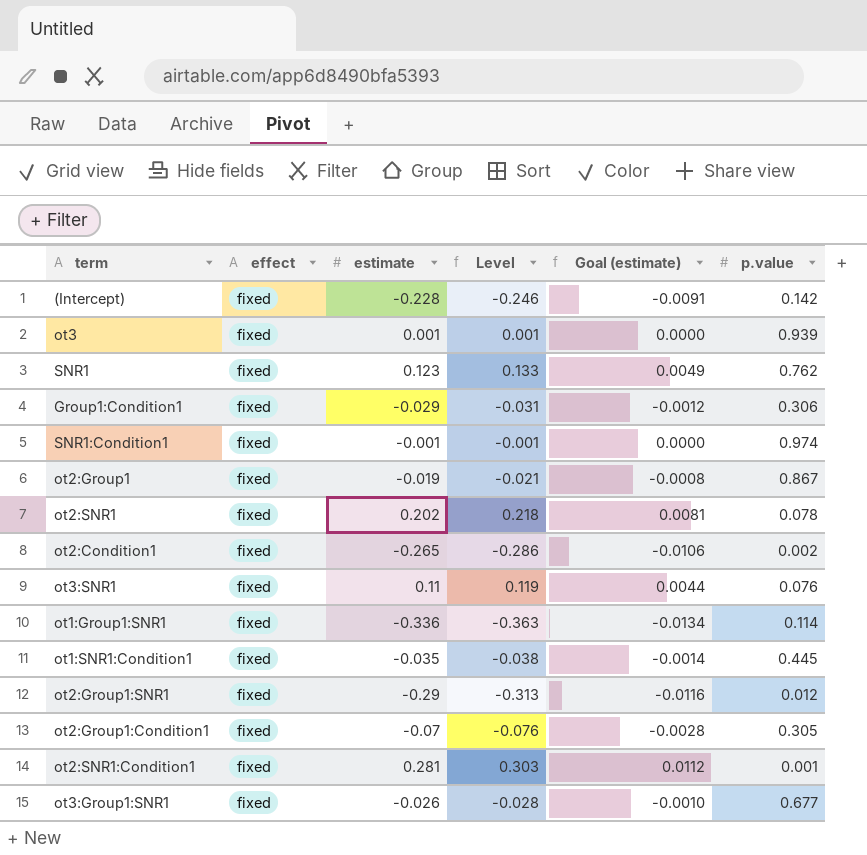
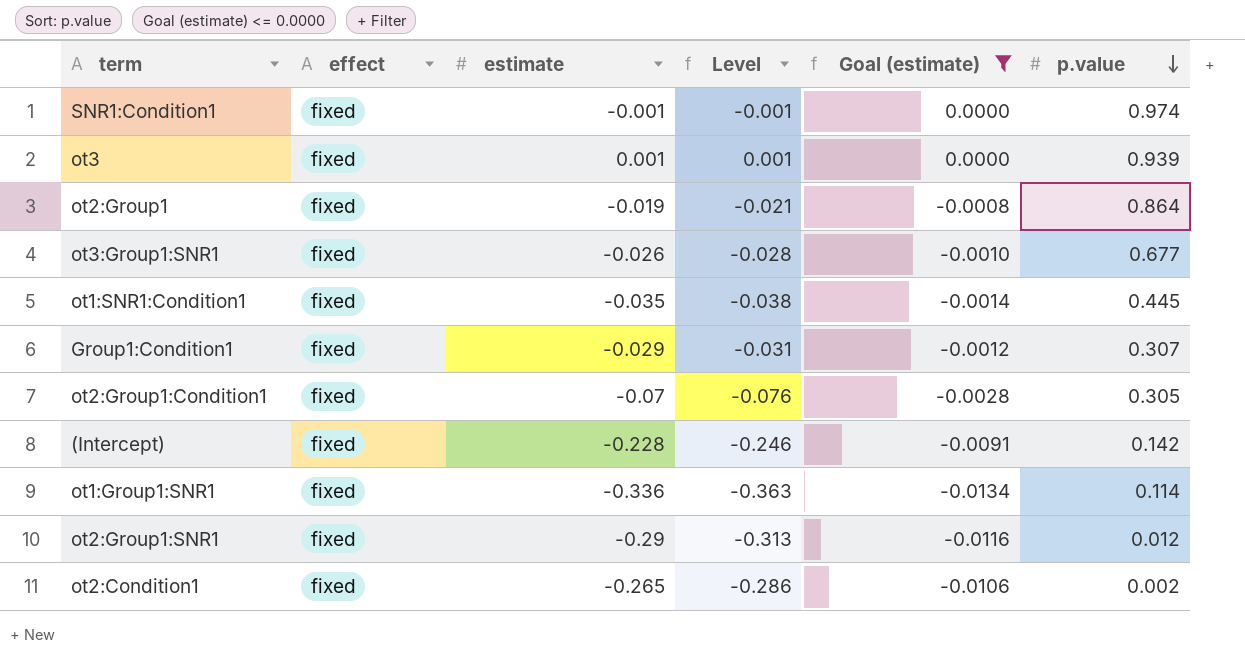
filter: none -> Goal (estimate) <= 0.0000
row order: none -> p.value descending
ot2:Group1 | p.value: 0.867 -> 0.864
Group1:Condition1 | p.value: 0.306 -> 0.307

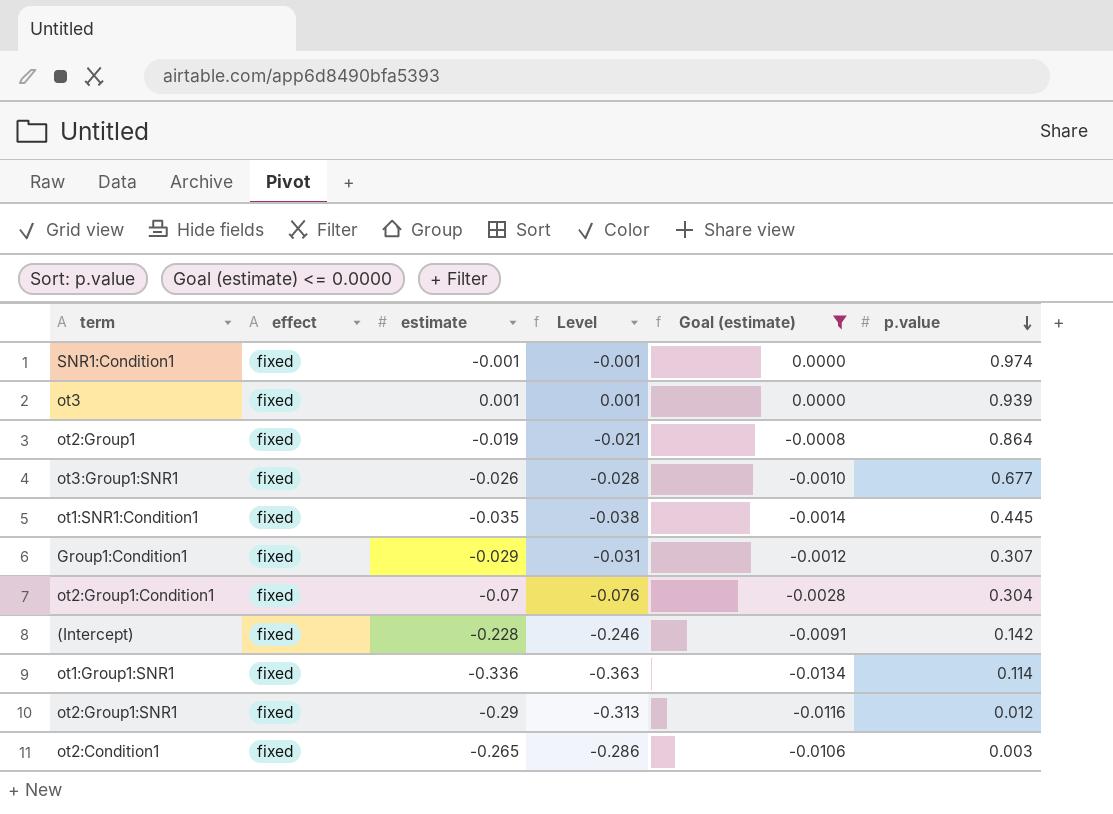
ot2:Group1:Condition1 | p.value: 0.305 -> 0.304
ot2:Condition1 | p.value: 0.002 -> 0.003

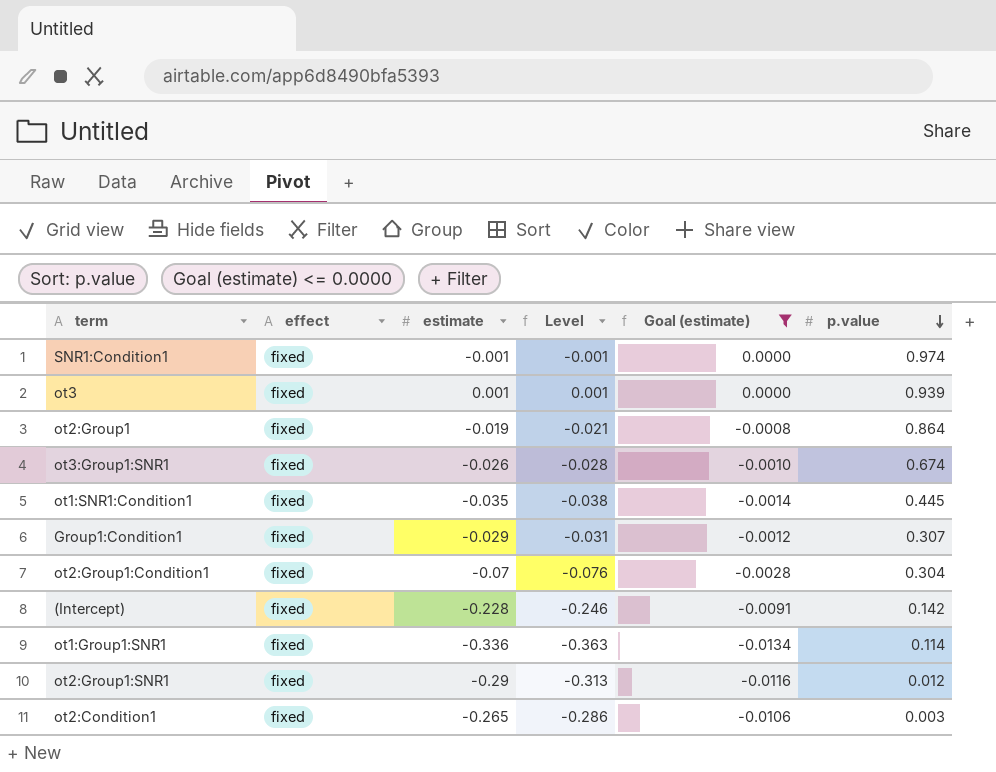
ot3:Group1:SNR1 | p.value: 0.677 -> 0.674

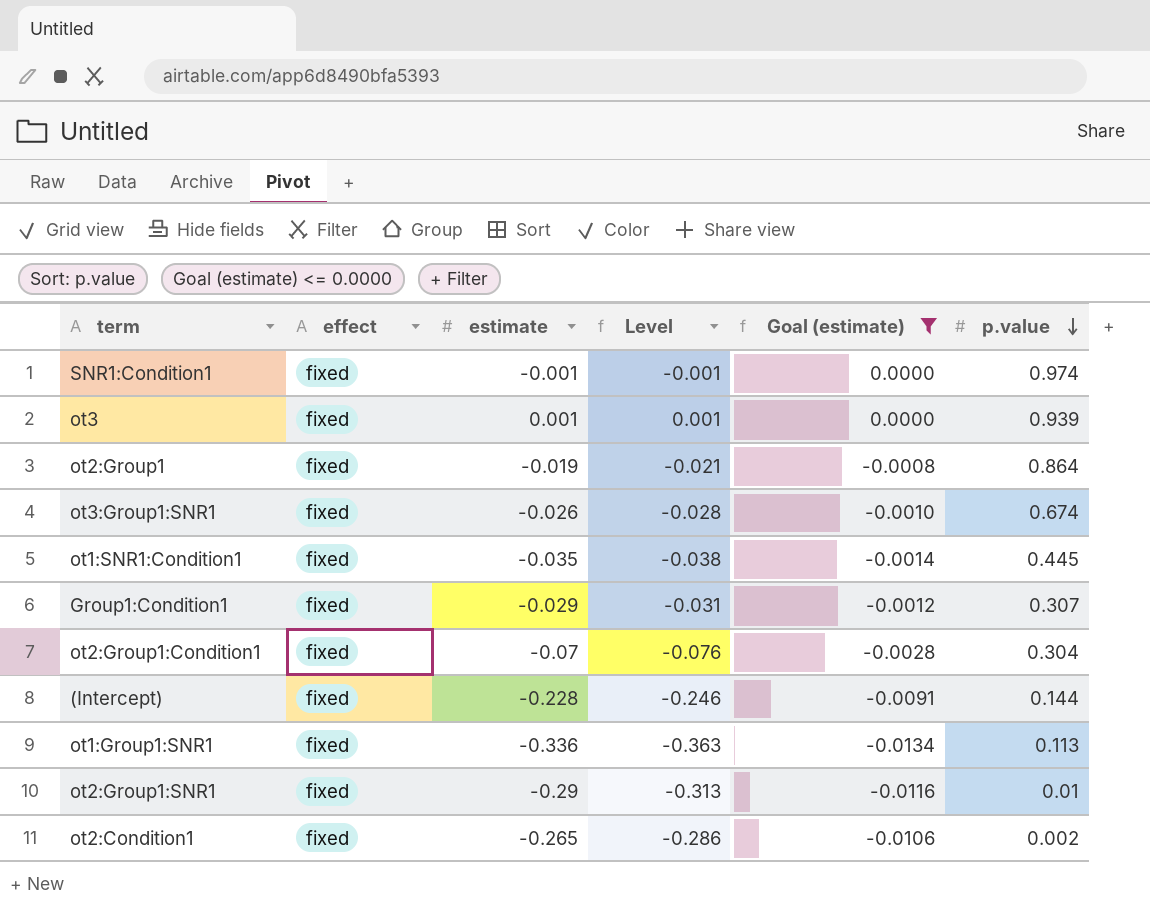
(Intercept) | p.value: 0.142 -> 0.144
ot1:Group1:SNR1 | p.value: 0.114 -> 0.113
ot2:Group1:SNR1 | p.value: 0.012 -> 0.01
ot2:Condition1 | p.value: 0.003 -> 0.002

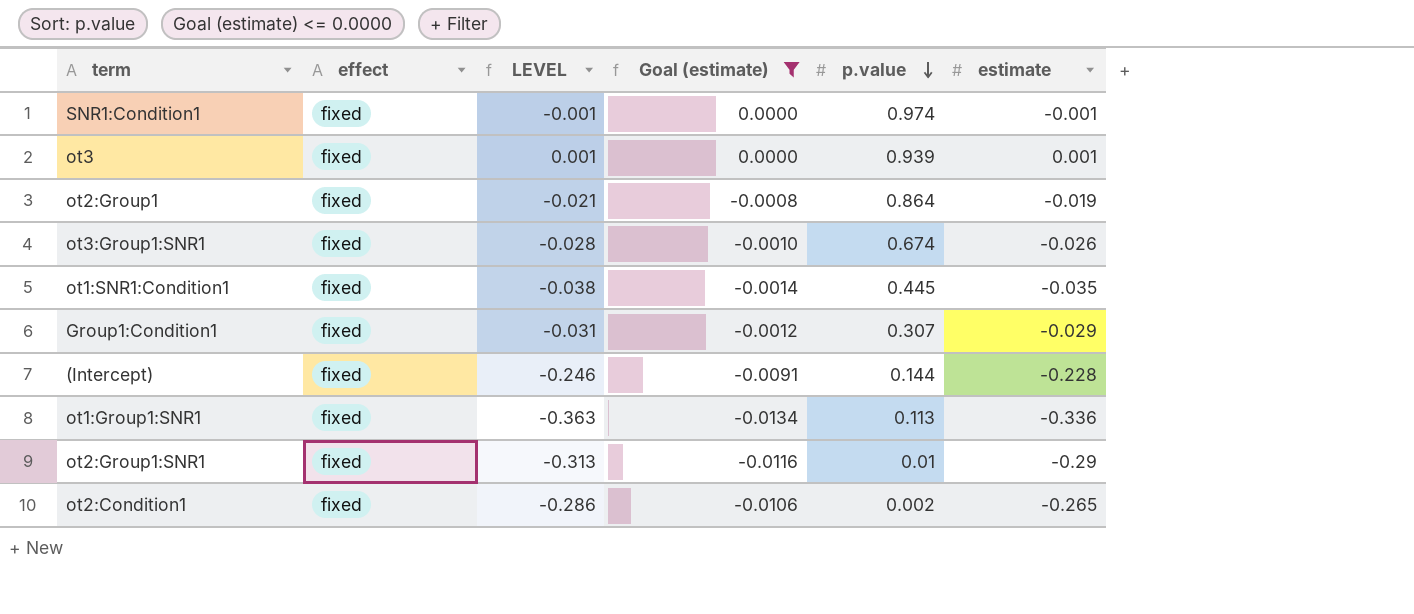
column name: Level -> LEVEL
column estimate | position: 3 -> 6
row ot2:Group1:Condition1: fixed | -0.07 | -0.076 | -0.0028 | 0.304 -> none

